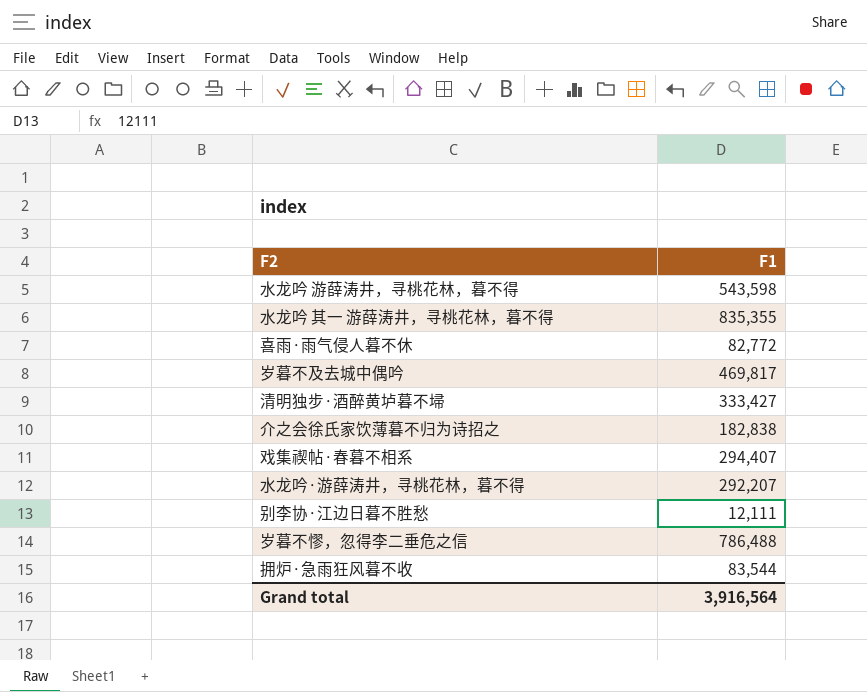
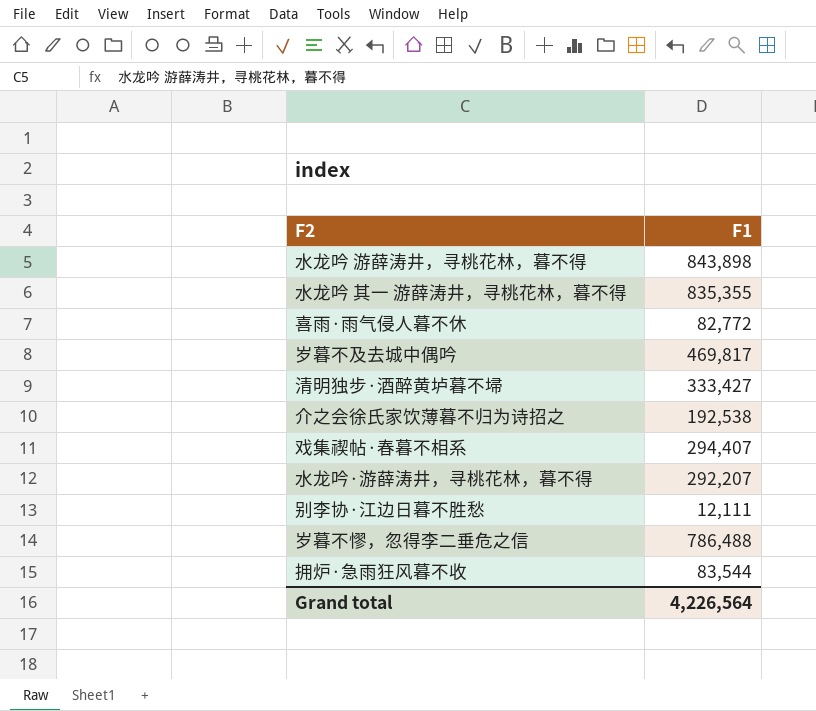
水龙吟 游薛涛井，寻桃花林，暮不得 | F1: 543,598 -> 843,898
介之会徐氏家饮薄暮不归为诗招之 | F1: 182,838 -> 192,538
Grand total | F1: 3,916,564 -> 4,226,564

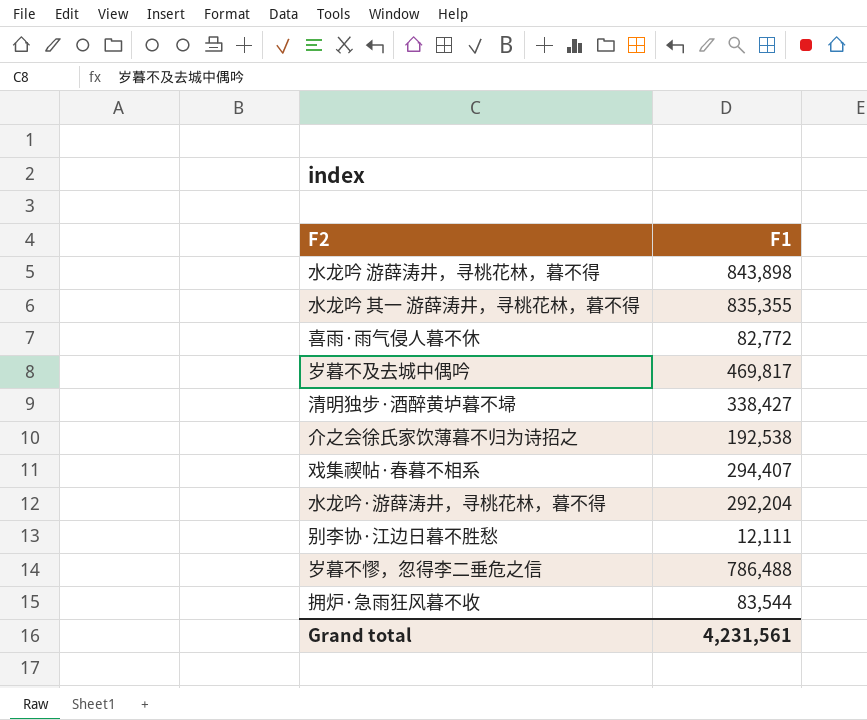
清明独步·酒醉黄垆暮不埽 | F1: 333,427 -> 338,427
水龙吟·游薛涛井，寻桃花林，暮不得 | F1: 292,207 -> 292,204
Grand total | F1: 4,226,564 -> 4,231,561

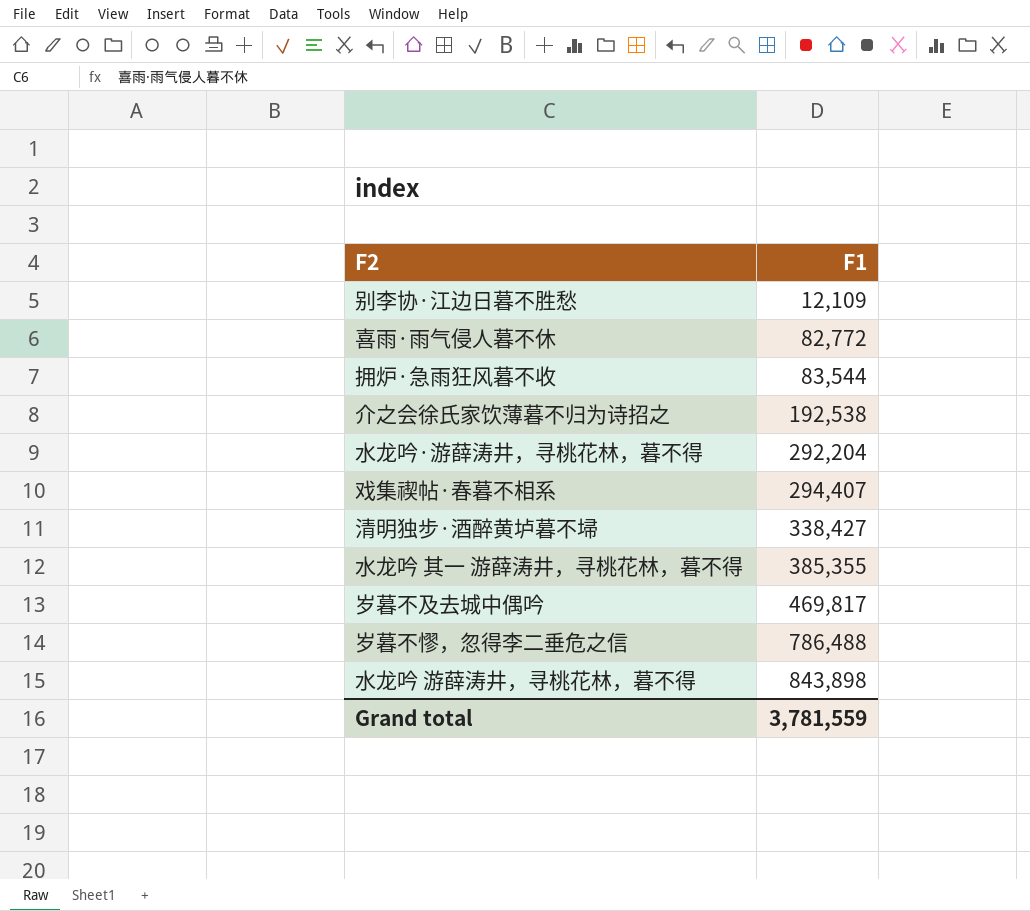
row order: none -> F1 ascending
别李协·江边日暮不胜愁 | F1: 12,111 -> 12,109
水龙吟 其一 游薛涛井，寻桃花林，暮不得 | F1: 835,355 -> 385,355
Grand total | F1: 4,231,561 -> 3,781,559

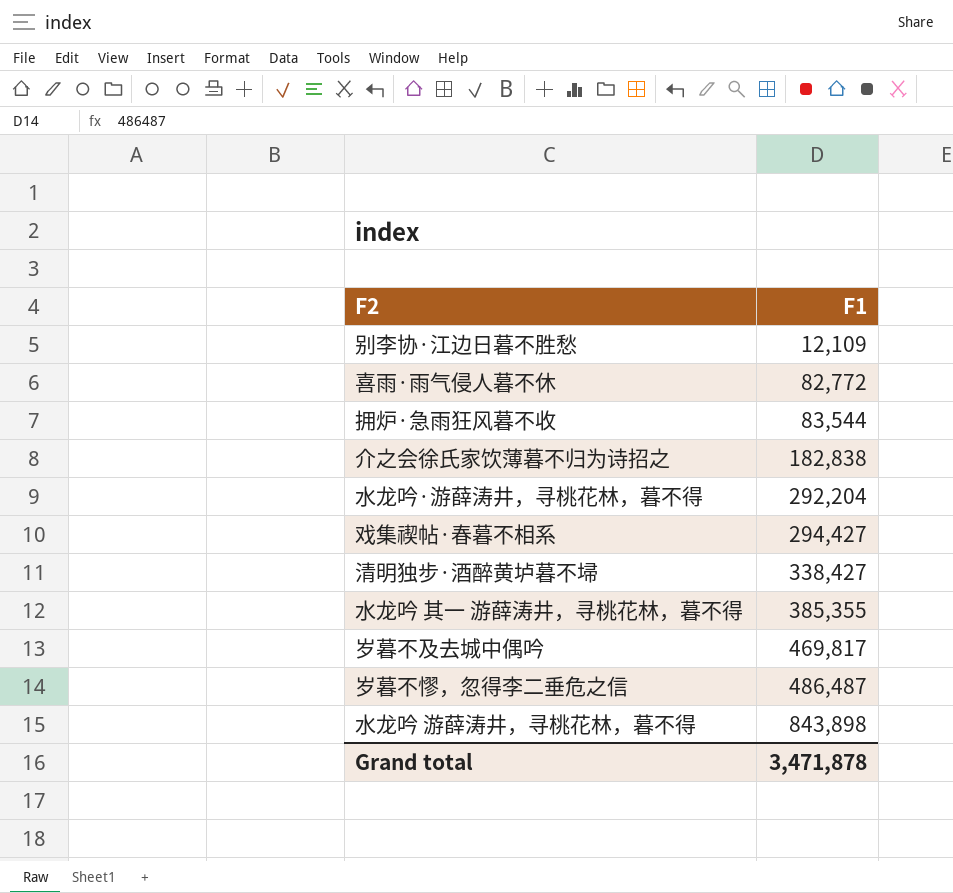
介之会徐氏家饮薄暮不归为诗招之 | F1: 192,538 -> 182,838
戏集禊帖·春暮不相系 | F1: 294,407 -> 294,427
岁暮不憀，忽得李二垂危之信 | F1: 786,488 -> 486,487
Grand total | F1: 3,781,559 -> 3,471,878

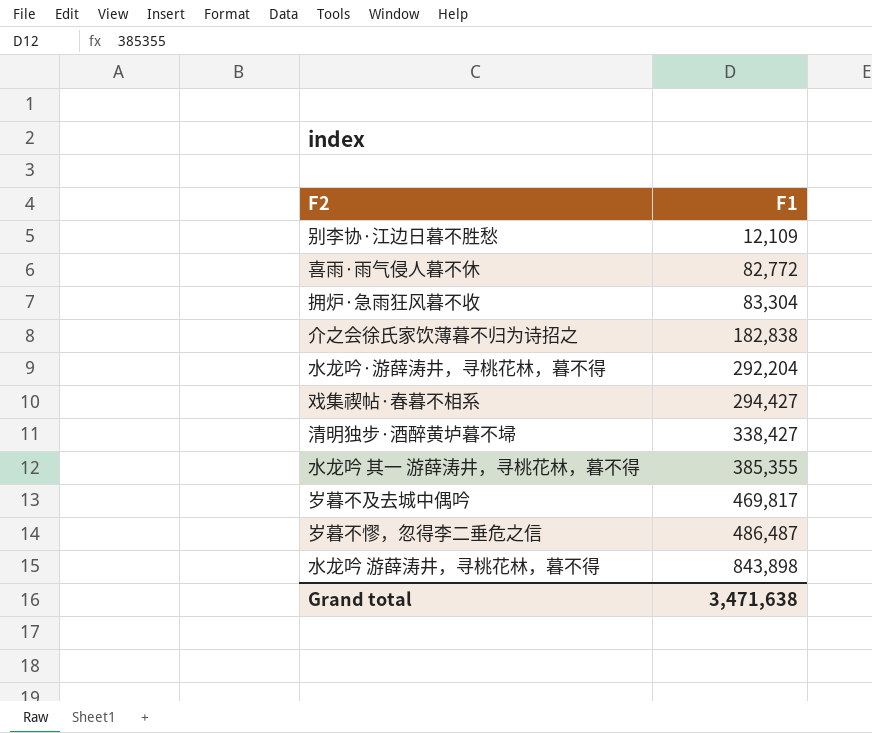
拥炉·急雨狂风暮不收 | F1: 83,544 -> 83,304
Grand total | F1: 3,471,878 -> 3,471,638

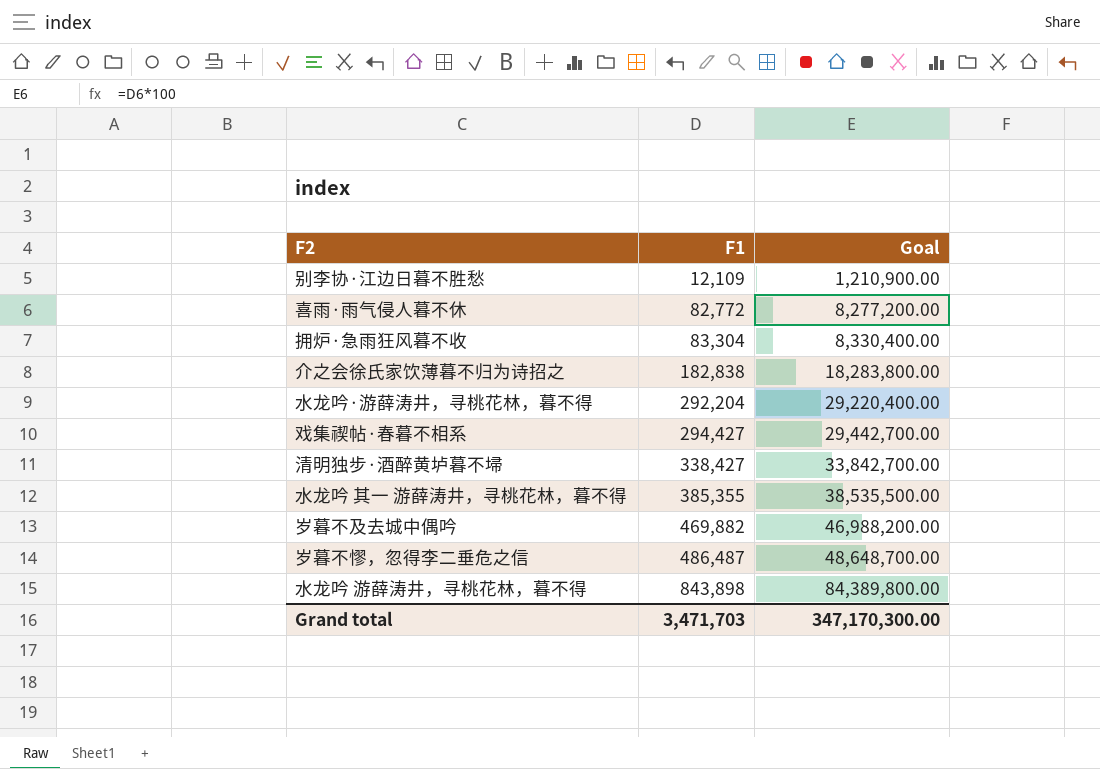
column Goal | formula: none -> [F1] * 100
岁暮不及去城中偶吟 | F1: 469,817 -> 469,882
Grand total | F1: 3,471,638 -> 3,471,703

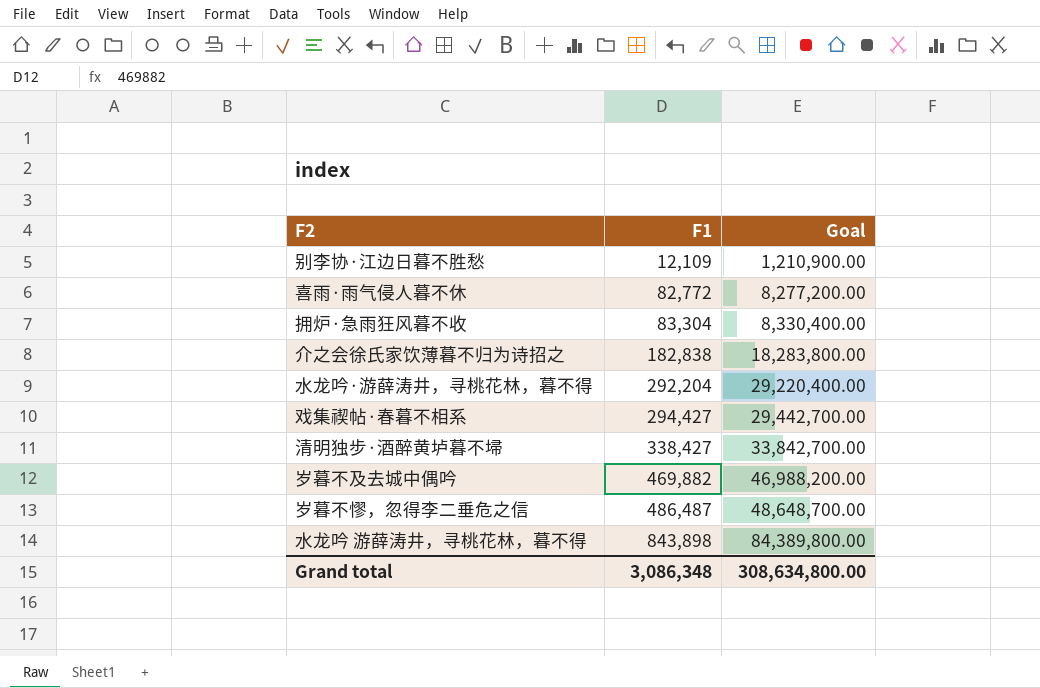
row 水龙吟 其一 游薛涛井，寻桃花林，暮不得: 385,355 | 38,535,500.00 -> none
Grand total | F1: 3,471,703 -> 3,086,348
Grand total | Goal: 347,170,300.00 -> 308,634,800.00

